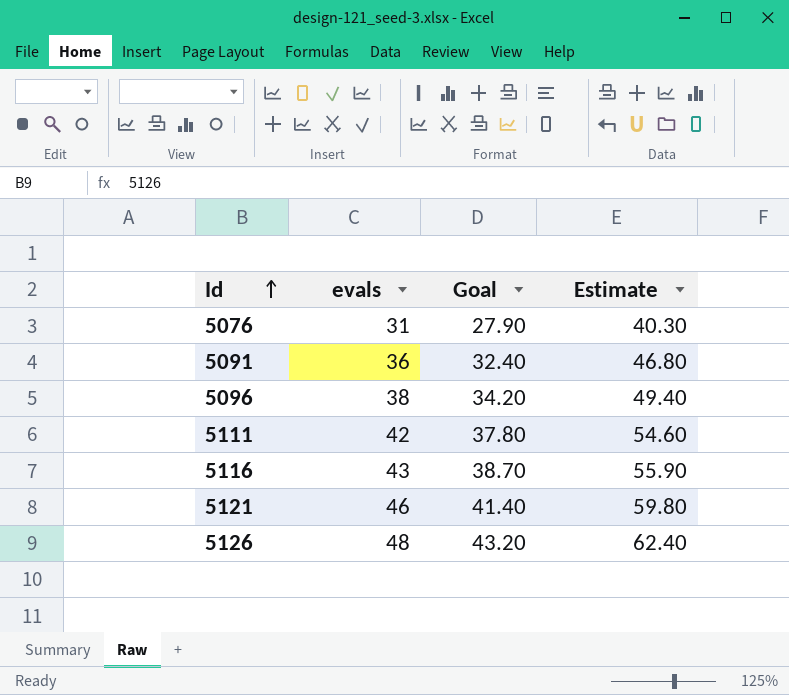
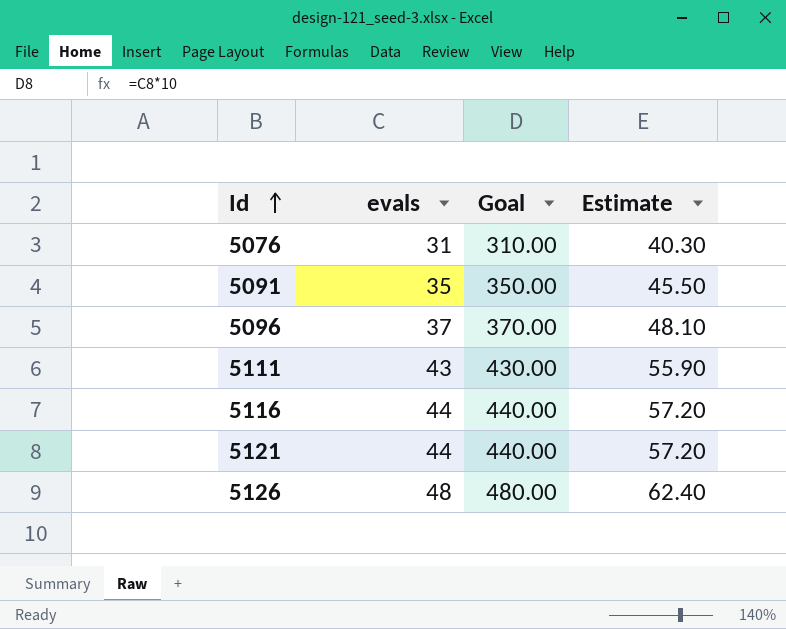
column Goal | formula: [evals] * 0.9 -> [evals] * 10
5091 | evals: 36 -> 35
5091 | Estimate: 46.80 -> 45.50
5096 | evals: 38 -> 37
5096 | Estimate: 49.40 -> 48.10
5111 | evals: 42 -> 43
5111 | Estimate: 54.60 -> 55.90
5116 | evals: 43 -> 44
5116 | Estimate: 55.90 -> 57.20
5121 | evals: 46 -> 44
5121 | Estimate: 59.80 -> 57.20

